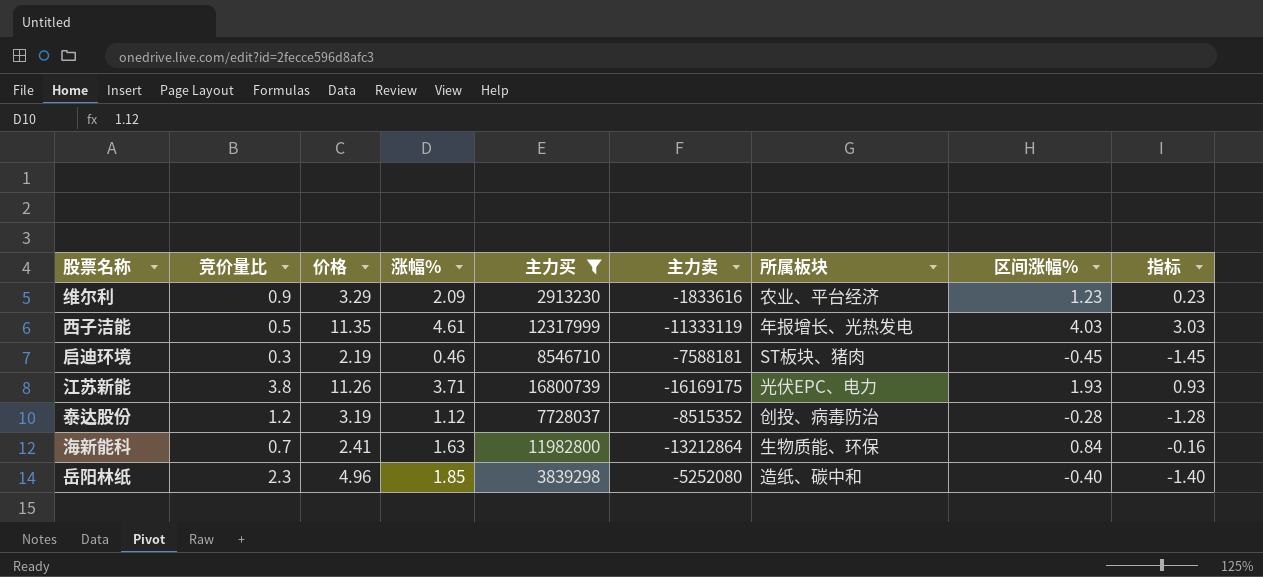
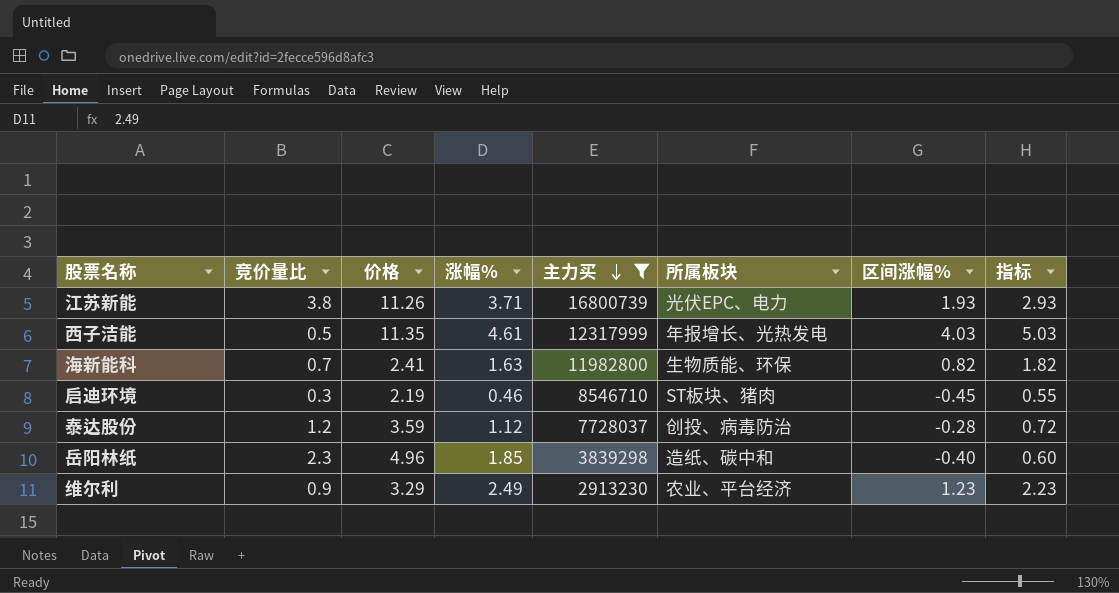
row order: none -> 主力买 descending
column 主力卖 | position: 6 -> none
column 指标 | formula: [区间涨幅%] - 1 -> [区间涨幅%] + 1
海新能科 | 区间涨幅%: 0.84 -> 0.82
泰达股份 | 价格: 3.19 -> 3.59
维尔利 | 涨幅%: 2.09 -> 2.49

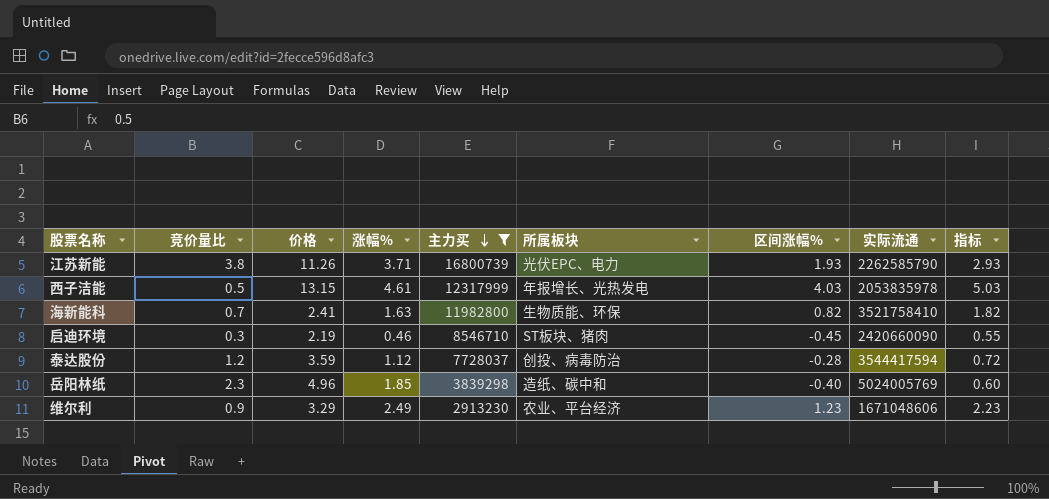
column 实际流通 | position: none -> 8
西子洁能 | 价格: 11.35 -> 13.15

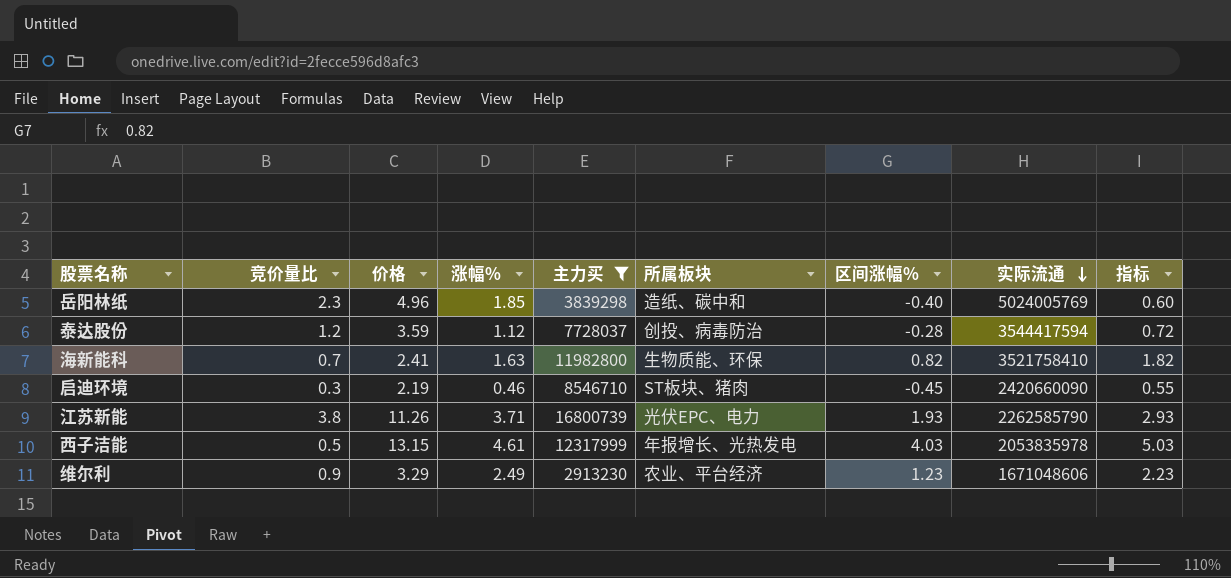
row order: 主力买 descending -> 实际流通 descending

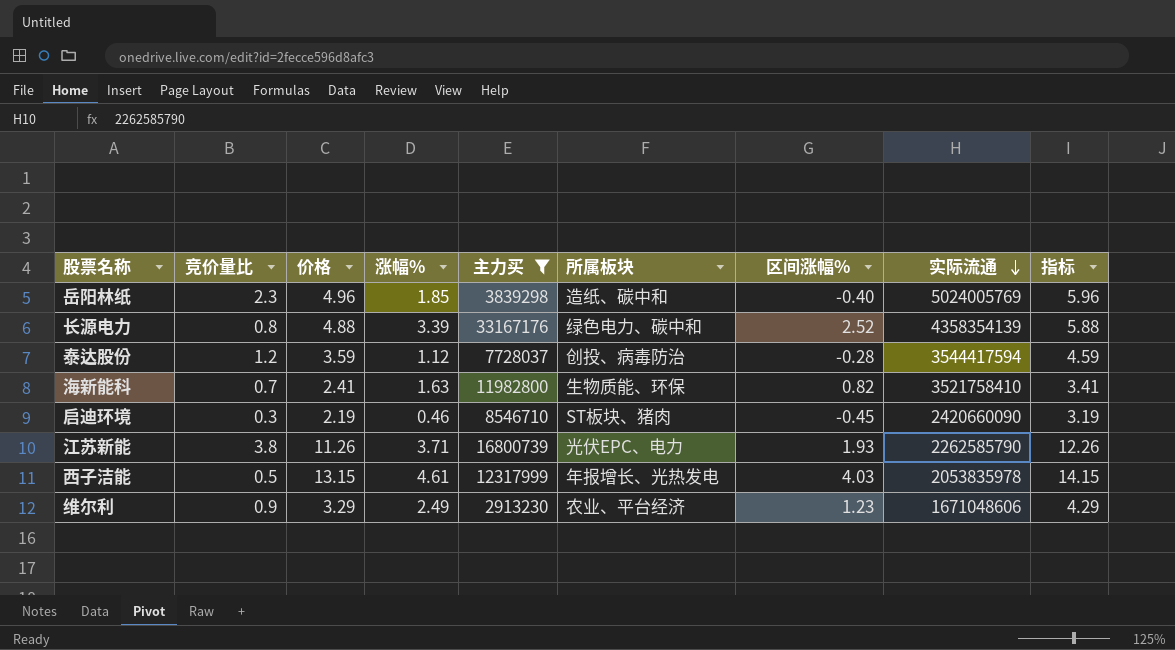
column 指标 | formula: [区间涨幅%] + 1 -> [价格] + 1
row 长源电力: none -> 0.8 | 4.88 | 3.39 | 33167176 | 绿色电力、碳中和 | 2.52 | 4358354139 | 5.88

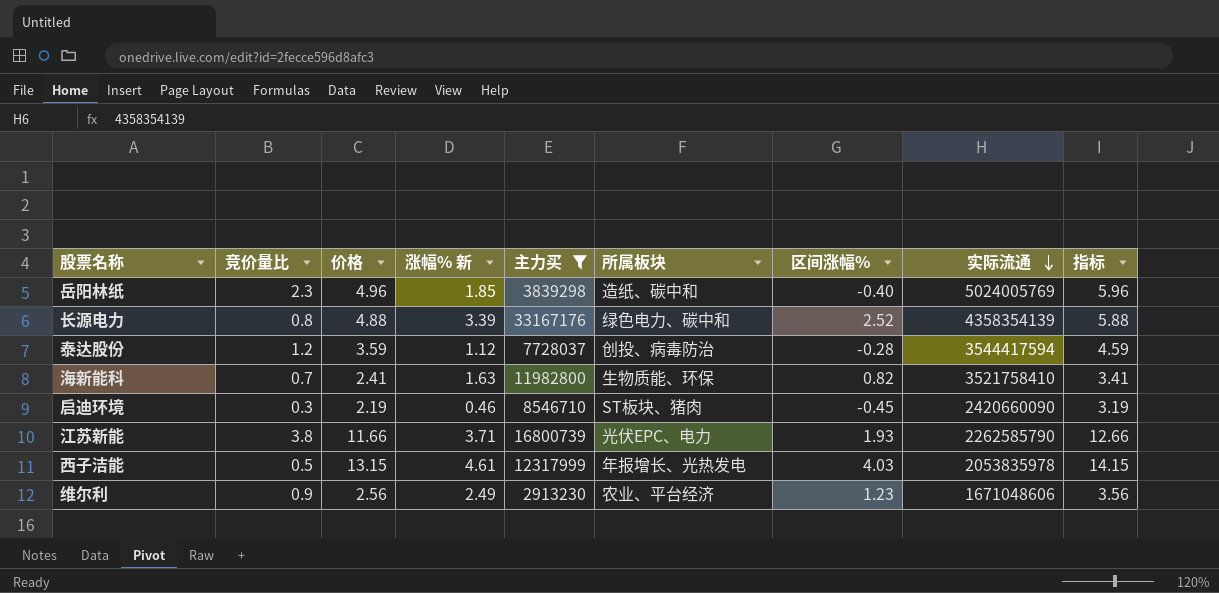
column name: 涨幅% -> 涨幅% 新
江苏新能 | 价格: 11.26 -> 11.66
江苏新能 | 指标: 12.26 -> 12.66
维尔利 | 价格: 3.29 -> 2.56
维尔利 | 指标: 4.29 -> 3.56

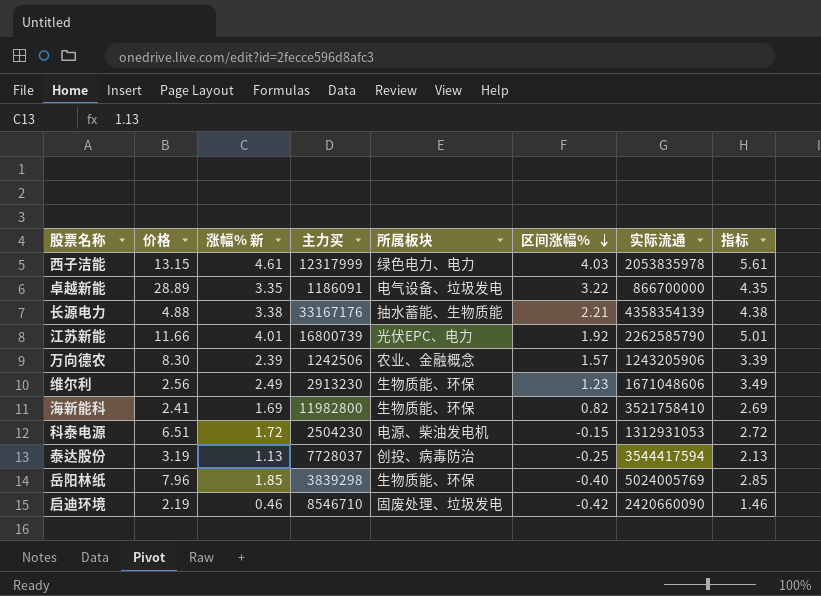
filter: 主力买 >= 2913230 -> none
row order: 实际流通 descending -> 区间涨幅% descending
column 竞价量比 | position: 2 -> none
column 指标 | formula: [价格] + 1 -> [涨幅% 新] + 1
西子洁能 | 所属板块: 年报增长、光热发电 -> 绿色电力、电力
长源电力 | 涨幅% 新: 3.39 -> 3.38
长源电力 | 所属板块: 绿色电力、碳中和 -> 抽水蓄能、生物质能
长源电力 | 区间涨幅%: 2.52 -> 2.21
江苏新能 | 涨幅% 新: 3.71 -> 4.01
江苏新能 | 区间涨幅%: 1.93 -> 1.92
维尔利 | 所属板块: 农业、平台经济 -> 生物质能、环保
海新能科 | 涨幅% 新: 1.63 -> 1.69
泰达股份 | 价格: 3.59 -> 3.19
泰达股份 | 涨幅% 新: 1.12 -> 1.13
泰达股份 | 区间涨幅%: -0.28 -> -0.25
岳阳林纸 | 价格: 4.96 -> 7.96
岳阳林纸 | 所属板块: 造纸、碳中和 -> 生物质能、环保
启迪环境 | 所属板块: ST板块、猪肉 -> 固废处理、垃圾发电
启迪环境 | 区间涨幅%: -0.45 -> -0.42

